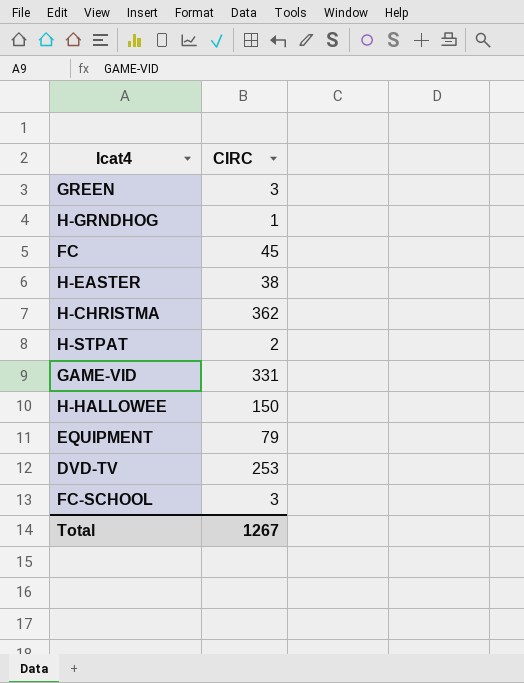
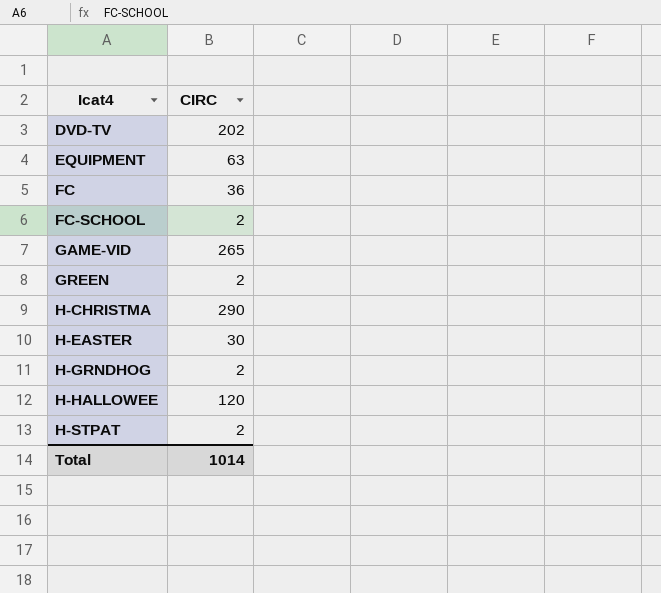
row order: none -> Icat4 ascending
DVD-TV | CIRC: 253 -> 202
EQUIPMENT | CIRC: 79 -> 63
FC | CIRC: 45 -> 36
FC-SCHOOL | CIRC: 3 -> 2
GAME-VID | CIRC: 331 -> 265
GREEN | CIRC: 3 -> 2
H-CHRISTMA | CIRC: 362 -> 290
H-EASTER | CIRC: 38 -> 30
H-GRNDHOG | CIRC: 1 -> 2
H-HALLOWEE | CIRC: 150 -> 120
Total | CIRC: 1267 -> 1014

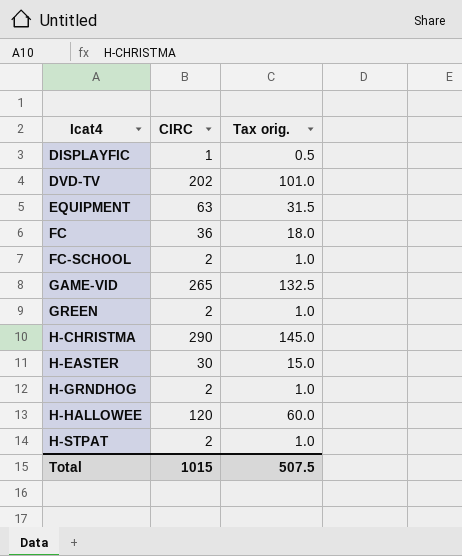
column Tax orig. | formula: none -> [CIRC] * 0.5
row DISPLAYFIC: none -> 1 | 0.5
Total | CIRC: 1014 -> 1015

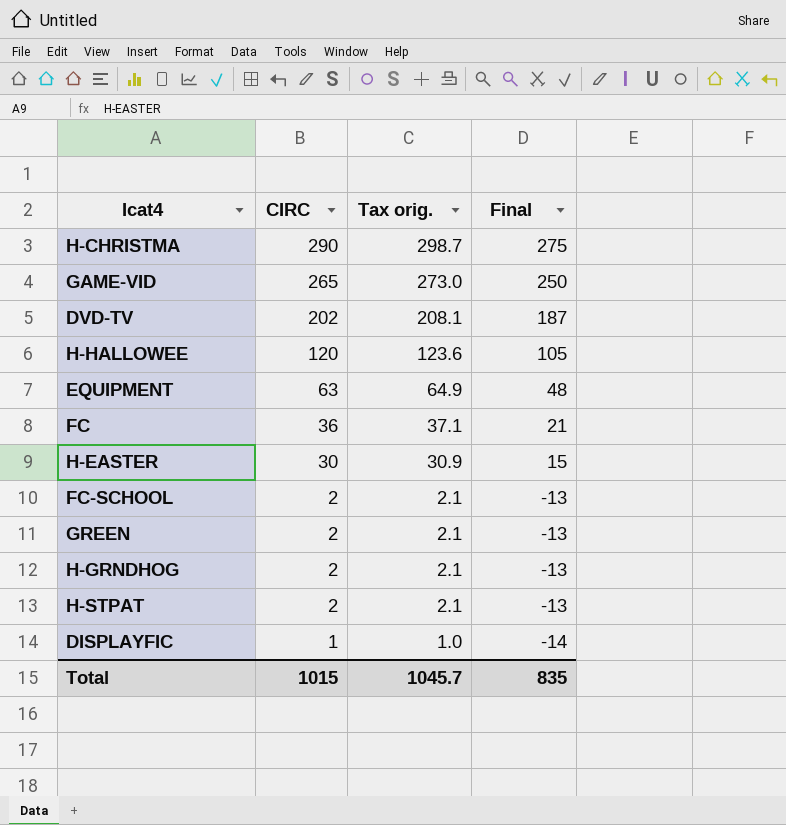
row order: Icat4 ascending -> CIRC descending
column Tax orig. | formula: [CIRC] * 0.5 -> [CIRC] * 1.03
column Final | formula: none -> [CIRC] - 15
Total | Tax orig.: 507.5 -> 1045.7

